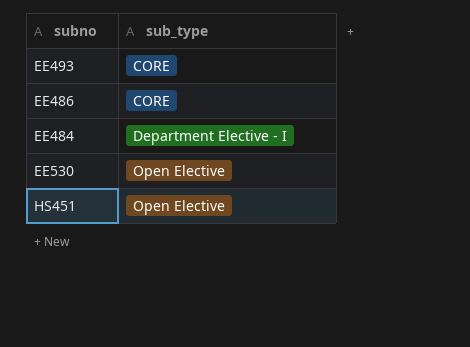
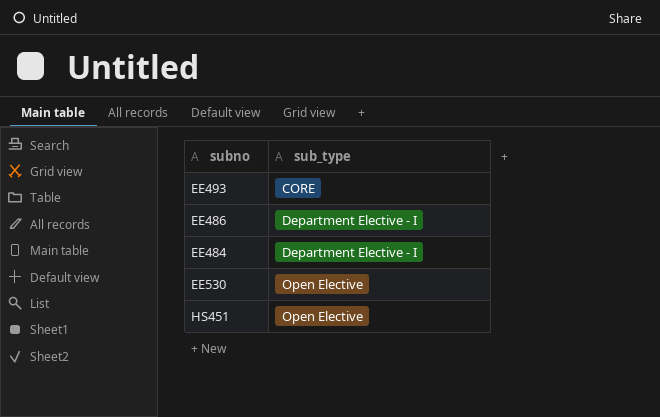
EE486 | sub_type: CORE -> Department Elective - I

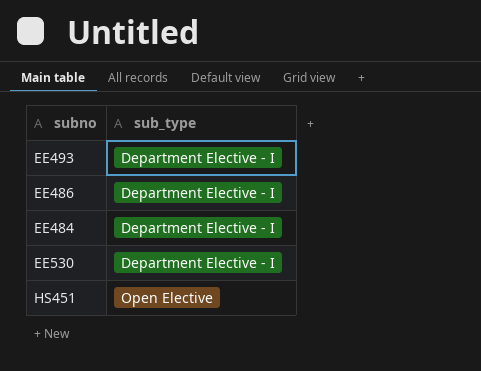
EE493 | sub_type: CORE -> Department Elective - I
EE530 | sub_type: Open Elective -> Department Elective - I

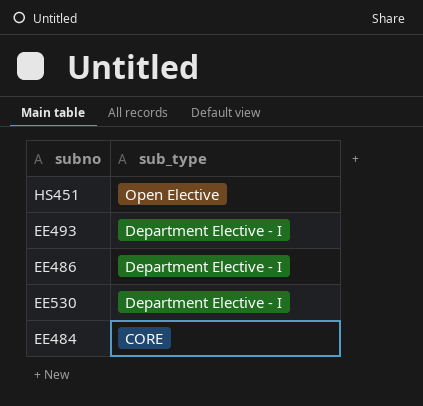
row order: sub_type ascending -> sub_type descending
EE484 | sub_type: Department Elective - I -> CORE

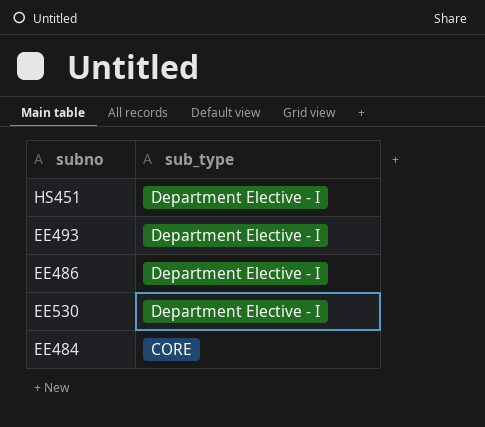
HS451 | sub_type: Open Elective -> Department Elective - I

